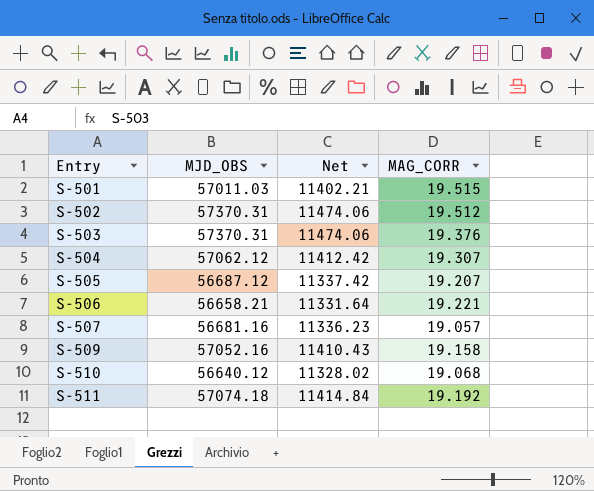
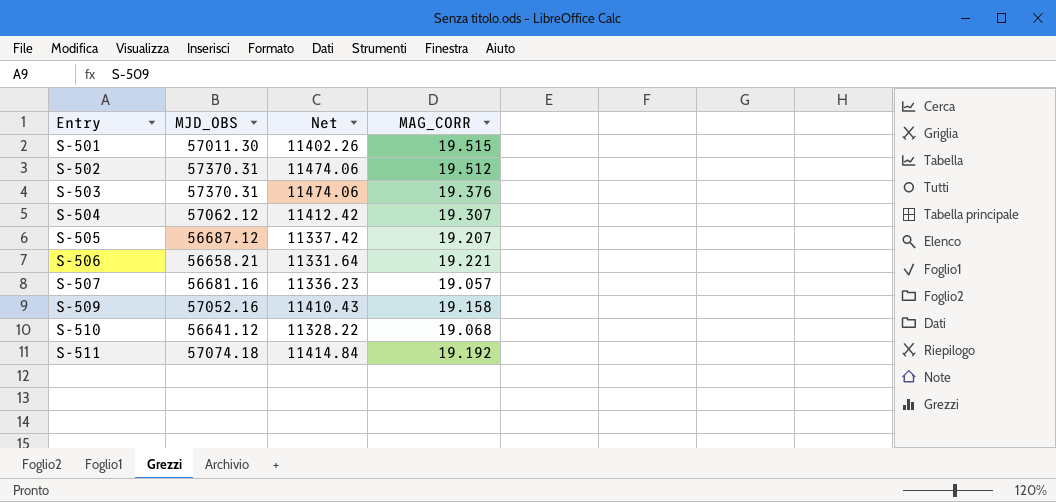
S-501 | MJD_OBS: 57011.03 -> 57011.30
S-501 | Net: 11402.21 -> 11402.26
S-510 | MJD_OBS: 56640.12 -> 56641.12
S-510 | Net: 11328.02 -> 11328.22

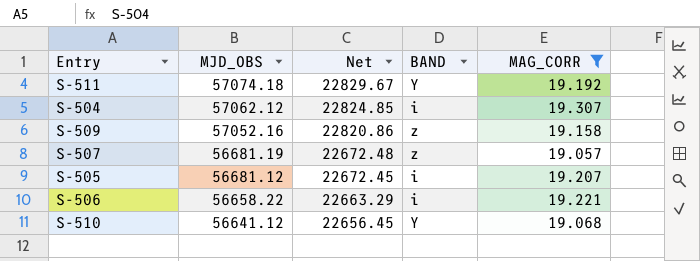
filter: none -> MAG_CORR <= 19.307
row order: Entry ascending -> MJD_OBS descending
column Net | formula: [MJD_OBS] * 0.2 -> [MJD_OBS] * 0.4
column BAND | position: none -> 4
S-507 | MJD_OBS: 56681.16 -> 56681.19
S-505 | MJD_OBS: 56687.12 -> 56681.12
S-506 | MJD_OBS: 56658.21 -> 56658.22

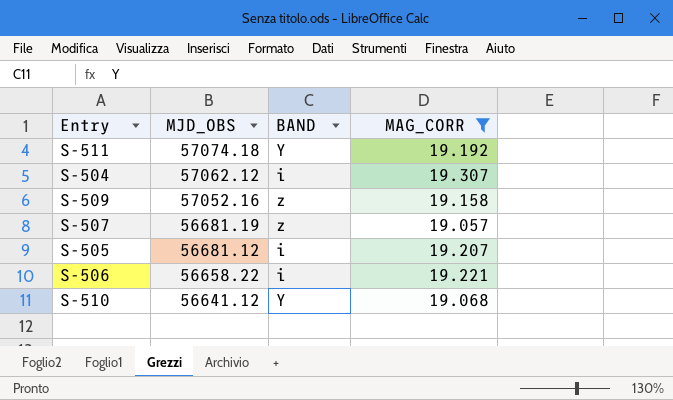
column Net | formula: [MJD_OBS] * 0.4 -> none

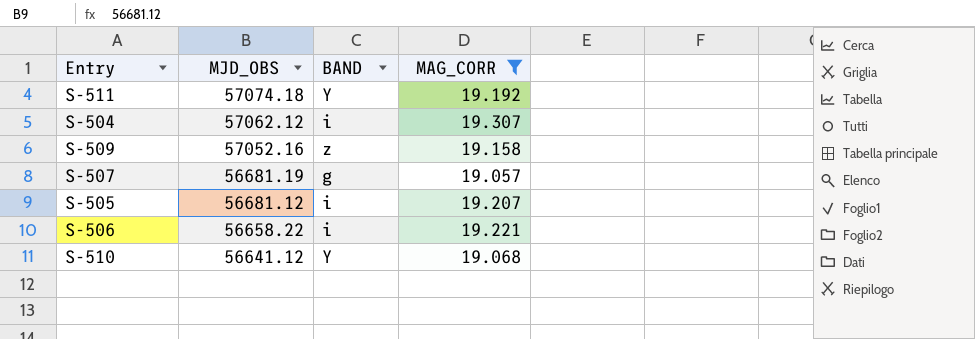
S-507 | BAND: z -> g

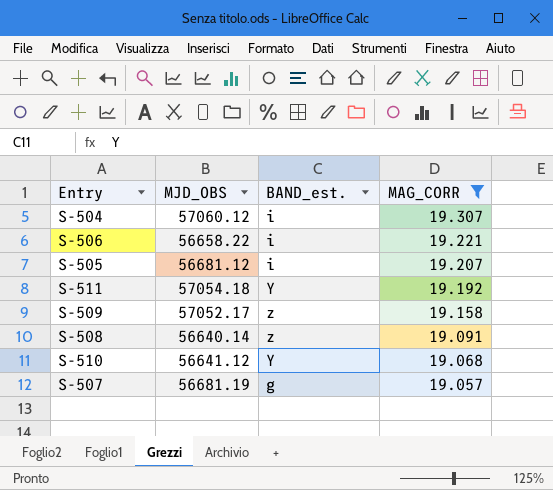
row order: MJD_OBS descending -> MAG_CORR descending
column name: BAND -> BAND_est.
S-504 | MJD_OBS: 57062.12 -> 57060.12
S-511 | MJD_OBS: 57074.18 -> 57054.18
S-509 | MJD_OBS: 57052.16 -> 57052.17
row S-508: none -> 56640.14 | z | 19.091

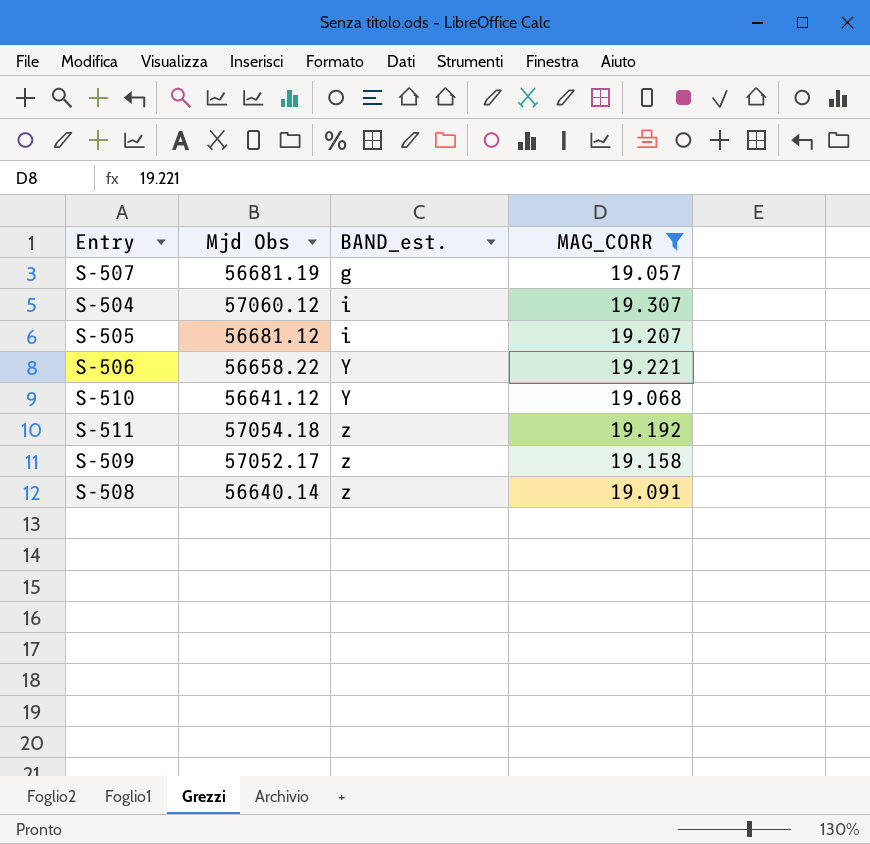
row order: MAG_CORR descending -> BAND_est. ascending
column name: MJD_OBS -> Mjd Obs
S-506 | BAND_est.: i -> Y
S-511 | BAND_est.: Y -> z

